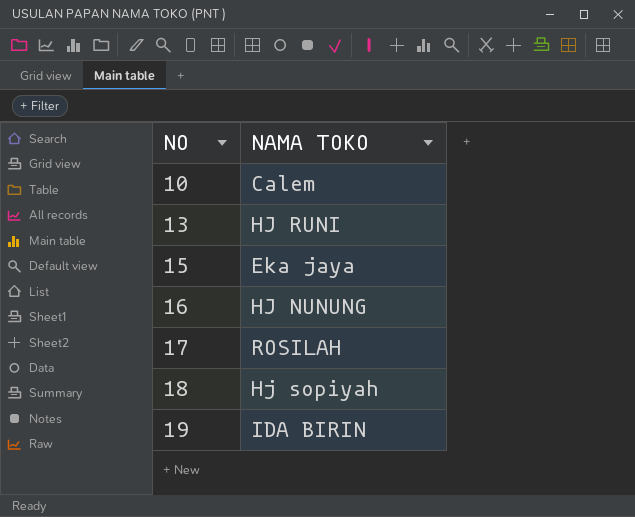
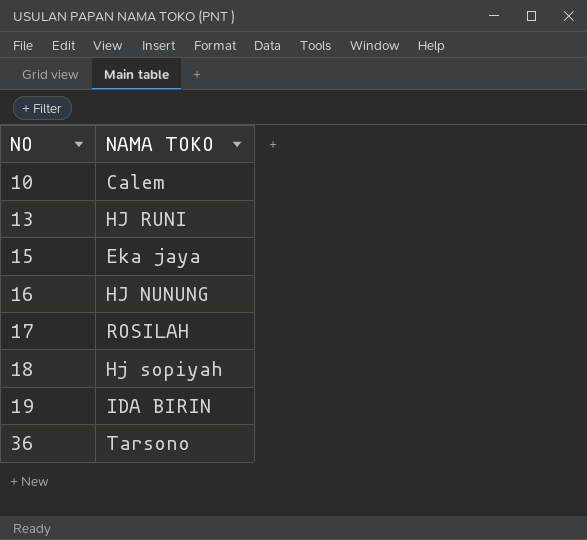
row 36: none -> Tarsono

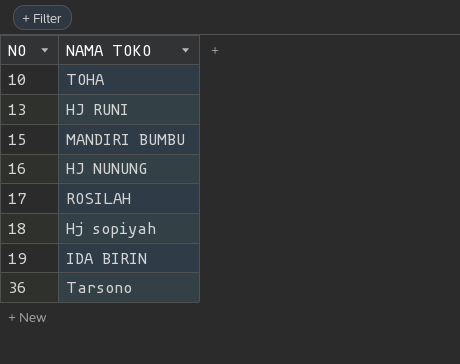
10 | NAMA TOKO: Calem -> TOHA
15 | NAMA TOKO: Eka jaya -> MANDIRI BUMBU

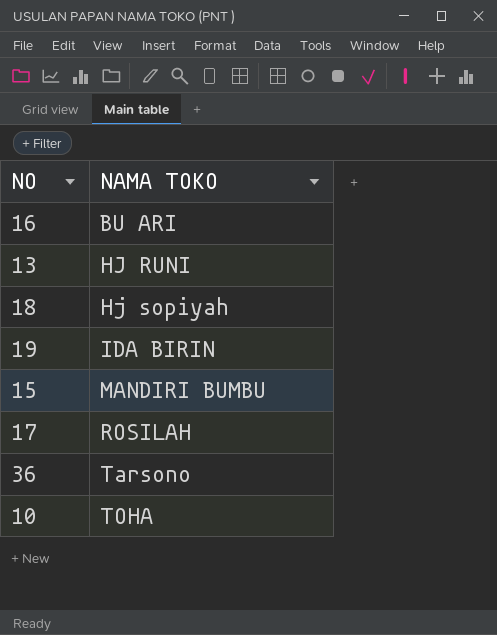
row order: NO ascending -> NAMA TOKO ascending
16 | NAMA TOKO: HJ NUNUNG -> BU ARI

